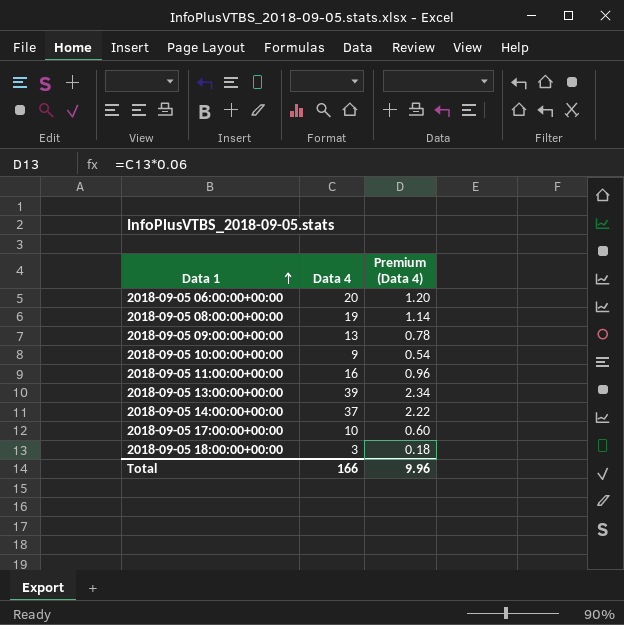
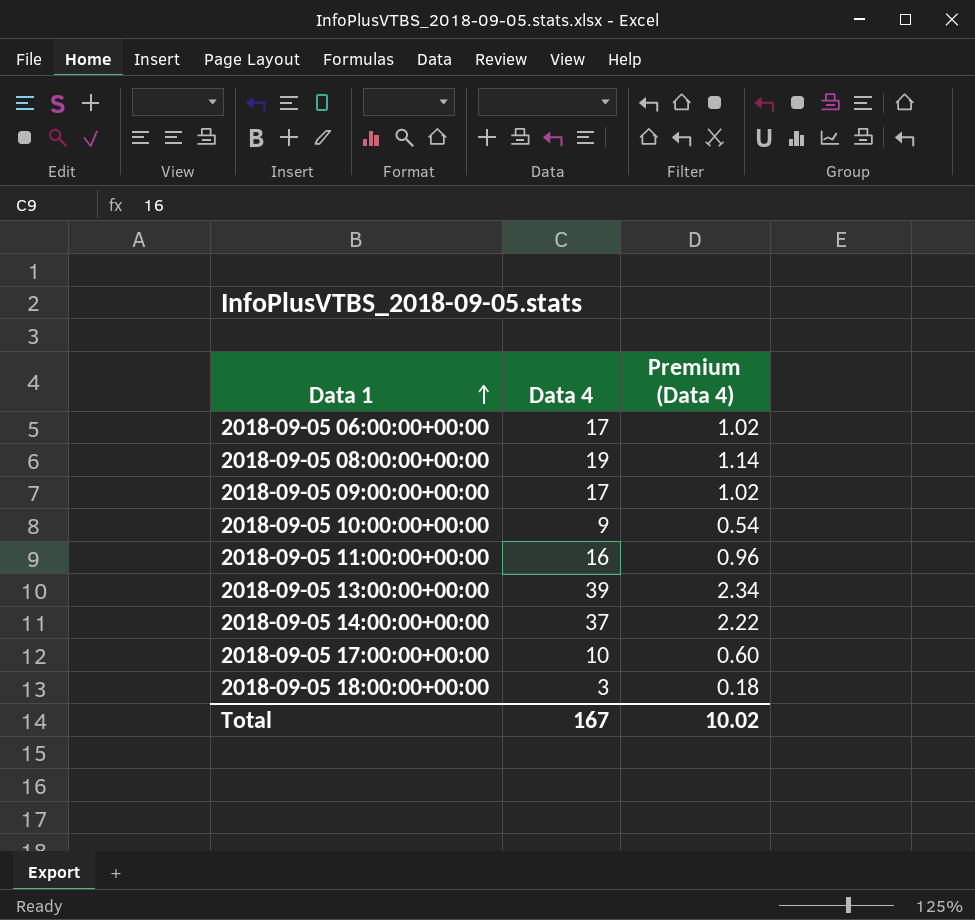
2018-09-05 06:00:00+00:00 | Data 4: 20 -> 17
2018-09-05 06:00:00+00:00 | Premium (Data 4): 1.20 -> 1.02
2018-09-05 09:00:00+00:00 | Data 4: 13 -> 17
2018-09-05 09:00:00+00:00 | Premium (Data 4): 0.78 -> 1.02
Total | Data 4: 166 -> 167
Total | Premium (Data 4): 9.96 -> 10.02

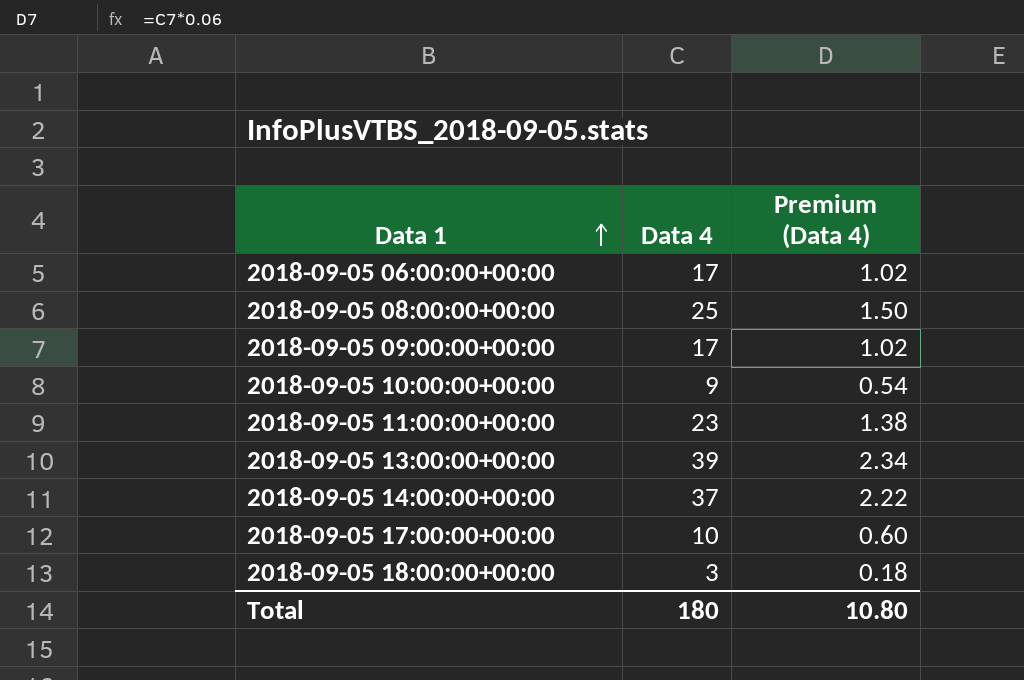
2018-09-05 08:00:00+00:00 | Data 4: 19 -> 25
2018-09-05 08:00:00+00:00 | Premium (Data 4): 1.14 -> 1.50
2018-09-05 11:00:00+00:00 | Data 4: 16 -> 23
2018-09-05 11:00:00+00:00 | Premium (Data 4): 0.96 -> 1.38
Total | Data 4: 167 -> 180
Total | Premium (Data 4): 10.02 -> 10.80

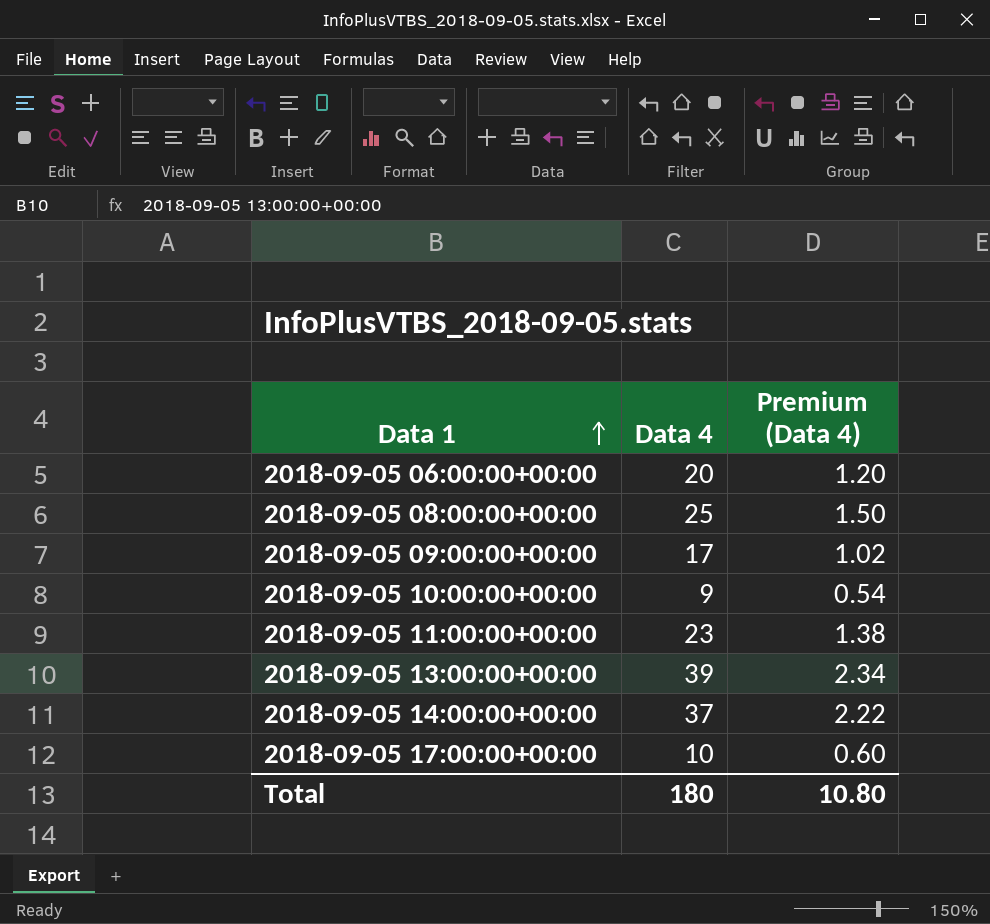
row 2018-09-05 18:00:00+00:00: 3 | 0.18 -> none
2018-09-05 06:00:00+00:00 | Data 4: 17 -> 20
2018-09-05 06:00:00+00:00 | Premium (Data 4): 1.02 -> 1.20

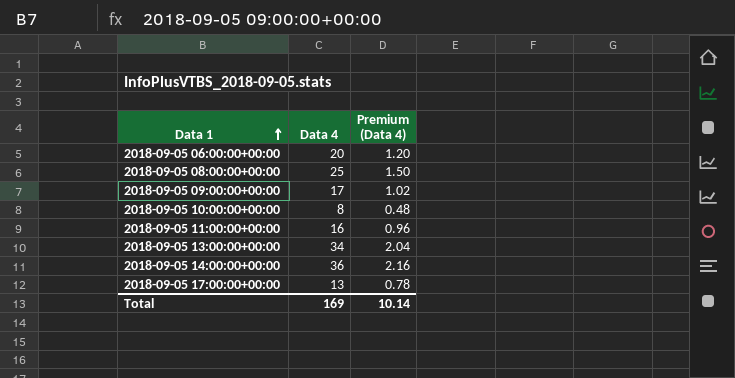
2018-09-05 10:00:00+00:00 | Data 4: 9 -> 8
2018-09-05 10:00:00+00:00 | Premium (Data 4): 0.54 -> 0.48
2018-09-05 11:00:00+00:00 | Data 4: 23 -> 16
2018-09-05 11:00:00+00:00 | Premium (Data 4): 1.38 -> 0.96
2018-09-05 13:00:00+00:00 | Data 4: 39 -> 34
2018-09-05 13:00:00+00:00 | Premium (Data 4): 2.34 -> 2.04
2018-09-05 14:00:00+00:00 | Data 4: 37 -> 36
2018-09-05 14:00:00+00:00 | Premium (Data 4): 2.22 -> 2.16
2018-09-05 17:00:00+00:00 | Data 4: 10 -> 13
2018-09-05 17:00:00+00:00 | Premium (Data 4): 0.60 -> 0.78
Total | Data 4: 180 -> 169
Total | Premium (Data 4): 10.80 -> 10.14

